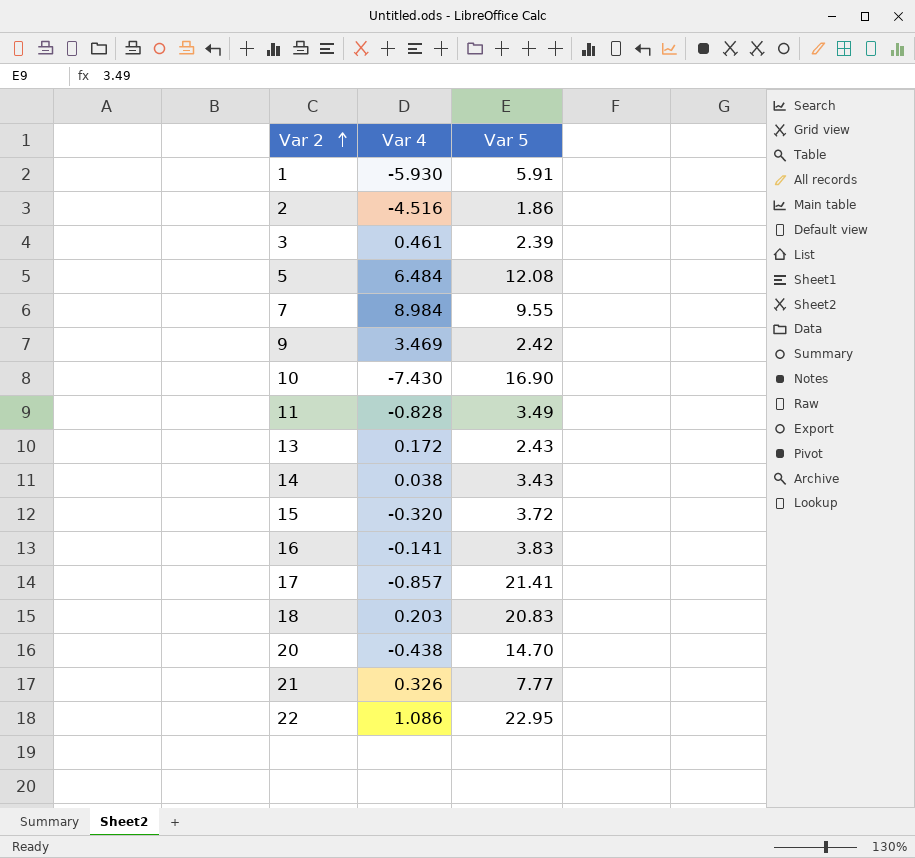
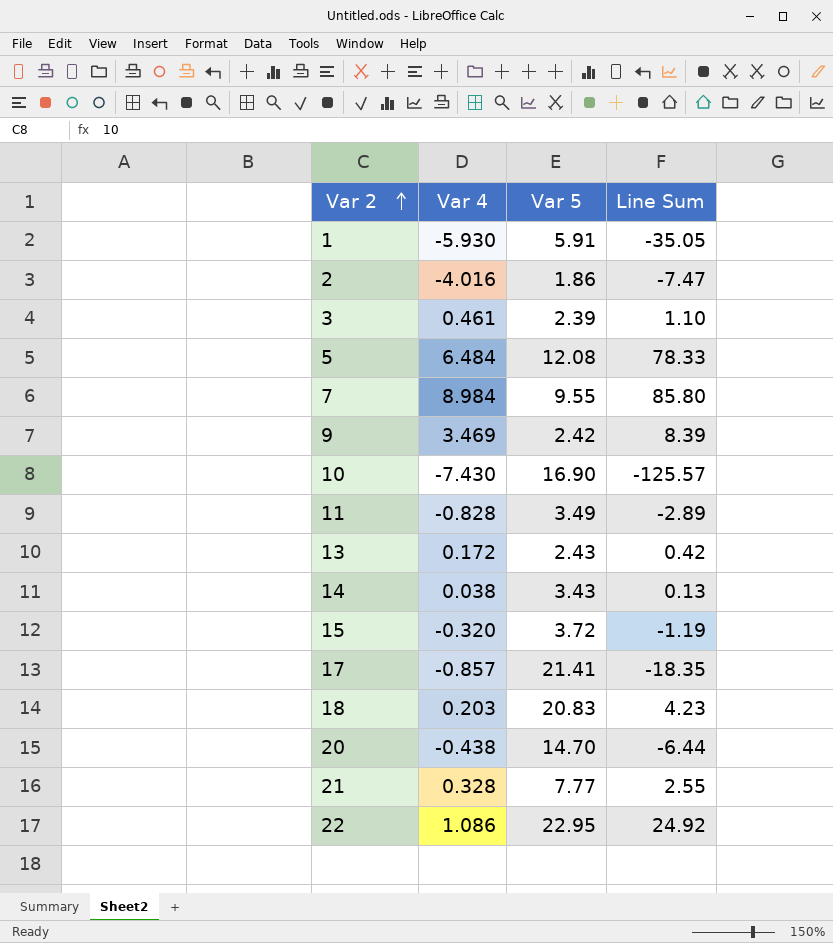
column Line Sum | formula: none -> [Var 4] * [Var 5]
row 16: -0.141 | 3.83 -> none
2 | Var 4: -4.516 -> -4.016
21 | Var 4: 0.326 -> 0.328

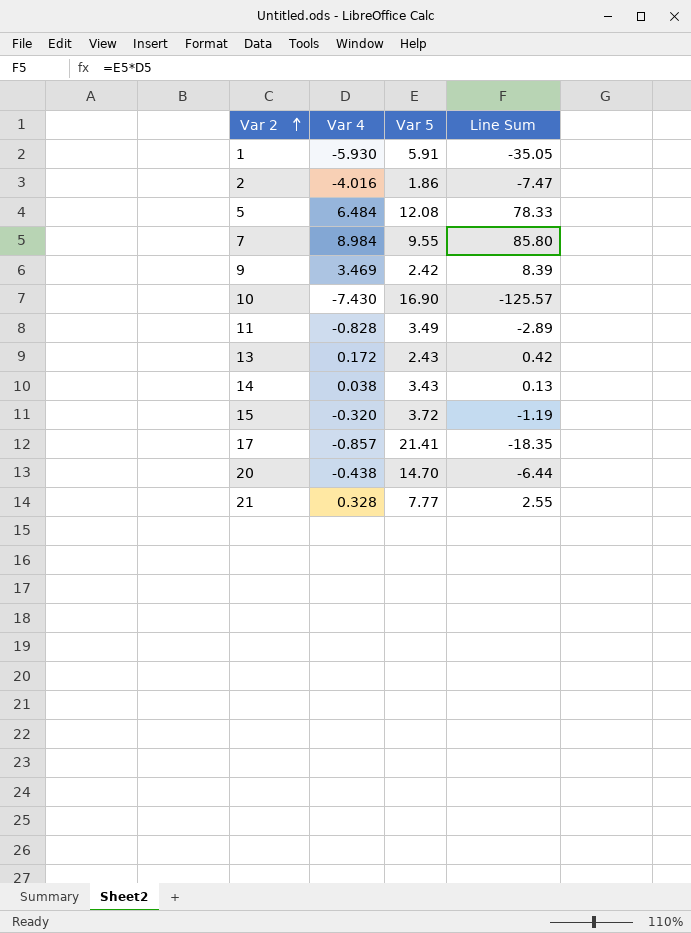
row 3: 0.461 | 2.39 | 1.10 -> none
row 18: 0.203 | 20.83 | 4.23 -> none
row 22: 1.086 | 22.95 | 24.92 -> none

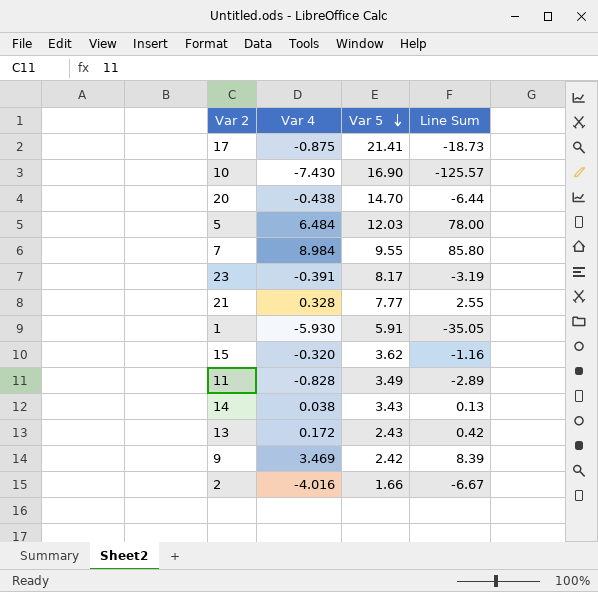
row order: Var 2 ascending -> Var 5 descending
17 | Var 4: -0.857 -> -0.875
17 | Line Sum: -18.35 -> -18.73
5 | Var 5: 12.08 -> 12.03
5 | Line Sum: 78.33 -> 78.00
row 23: none -> -0.391 | 8.17 | -3.19
15 | Var 5: 3.72 -> 3.62
15 | Line Sum: -1.19 -> -1.16
2 | Var 5: 1.86 -> 1.66
2 | Line Sum: -7.47 -> -6.67

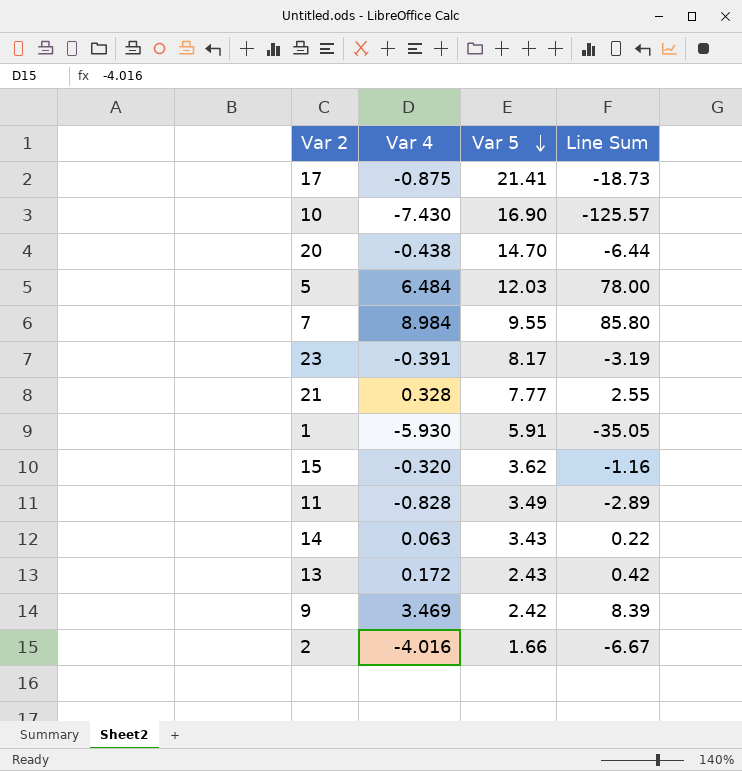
14 | Var 4: 0.038 -> 0.063
14 | Line Sum: 0.13 -> 0.22

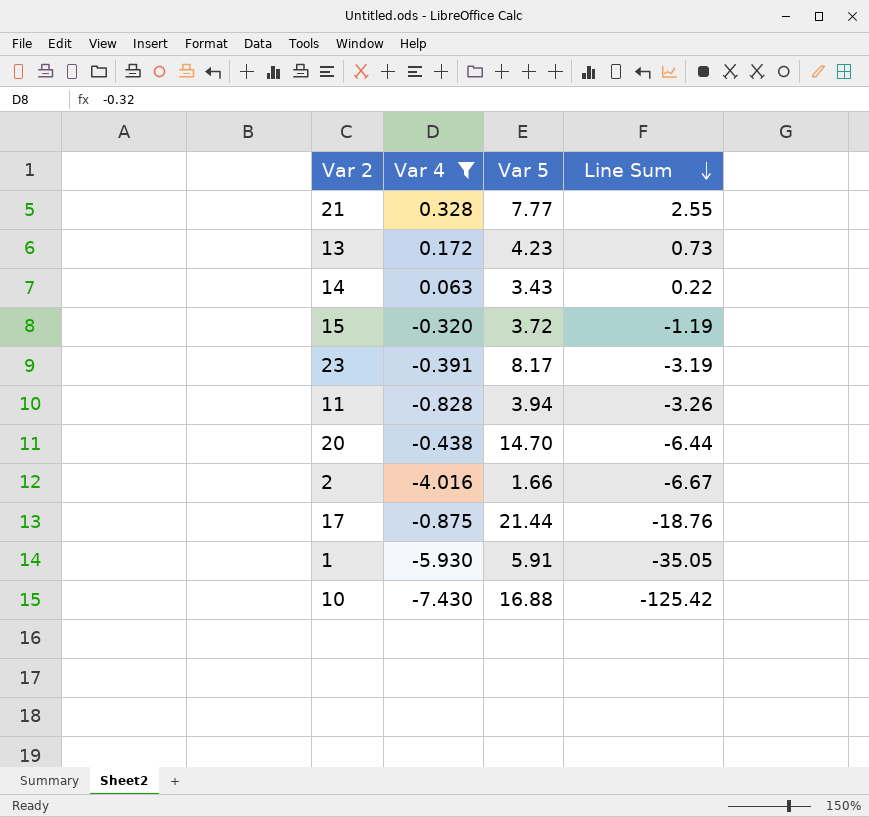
filter: none -> Var 4 <= 0.328
row order: Var 5 descending -> Line Sum descending
13 | Var 5: 2.43 -> 4.23
13 | Line Sum: 0.42 -> 0.73
15 | Var 5: 3.62 -> 3.72
15 | Line Sum: -1.16 -> -1.19
11 | Var 5: 3.49 -> 3.94
11 | Line Sum: -2.89 -> -3.26
17 | Var 5: 21.41 -> 21.44
17 | Line Sum: -18.73 -> -18.76
10 | Var 5: 16.90 -> 16.88
10 | Line Sum: -125.57 -> -125.42

